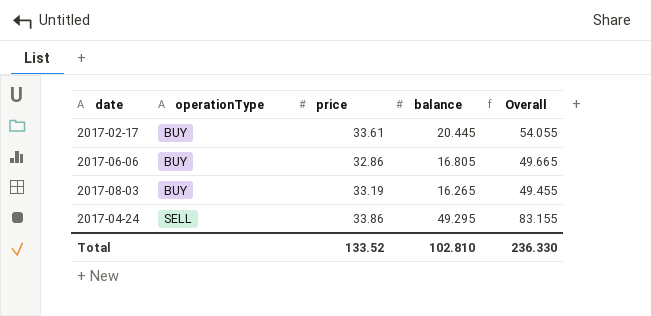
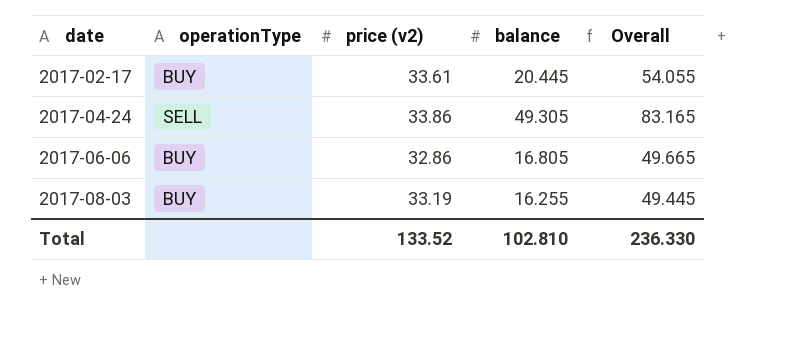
row order: operationType ascending -> date ascending
column name: price -> price (v2)
2017-04-24 | balance: 49.295 -> 49.305
2017-04-24 | Overall: 83.155 -> 83.165
2017-08-03 | balance: 16.265 -> 16.255
2017-08-03 | Overall: 49.455 -> 49.445

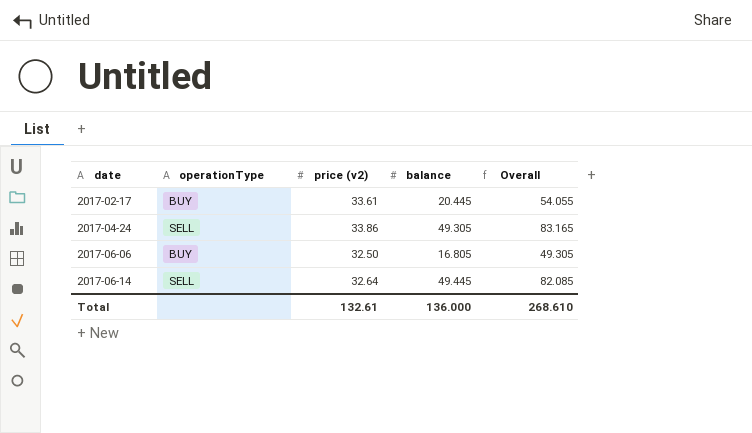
row 2017-08-03: BUY | 33.19 | 16.255 | 49.445 -> none
2017-06-06 | price (v2): 32.86 -> 32.50
2017-06-06 | Overall: 49.665 -> 49.305
row 2017-06-14: none -> SELL | 32.64 | 49.445 | 82.085
Total | price (v2): 133.52 -> 132.61
Total | balance: 102.810 -> 136.000
Total | Overall: 236.330 -> 268.610

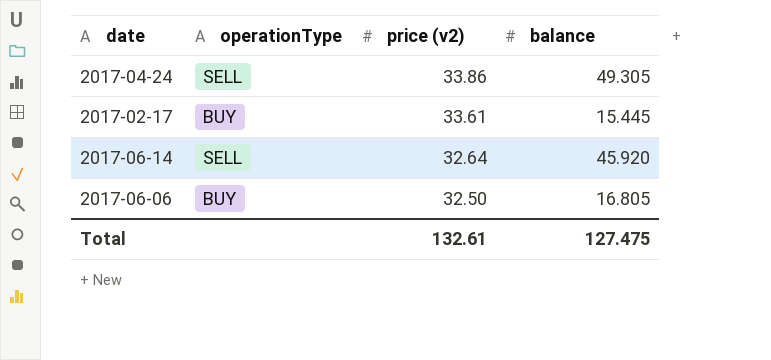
row order: date ascending -> price (v2) descending
column Overall | formula: [price (v2)] + [balance] -> none
2017-02-17 | balance: 20.445 -> 15.445
2017-06-14 | balance: 49.445 -> 45.920
Total | balance: 136.000 -> 127.475

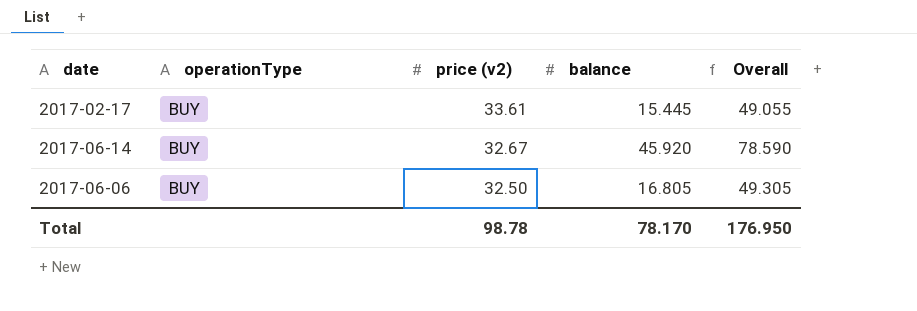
column Overall | formula: none -> [price (v2)] + [balance]
row 2017-04-24: SELL | 33.86 | 49.305 -> none
2017-06-14 | operationType: SELL -> BUY
2017-06-14 | price (v2): 32.64 -> 32.67
Total | price (v2): 132.61 -> 98.78
Total | balance: 127.475 -> 78.170

